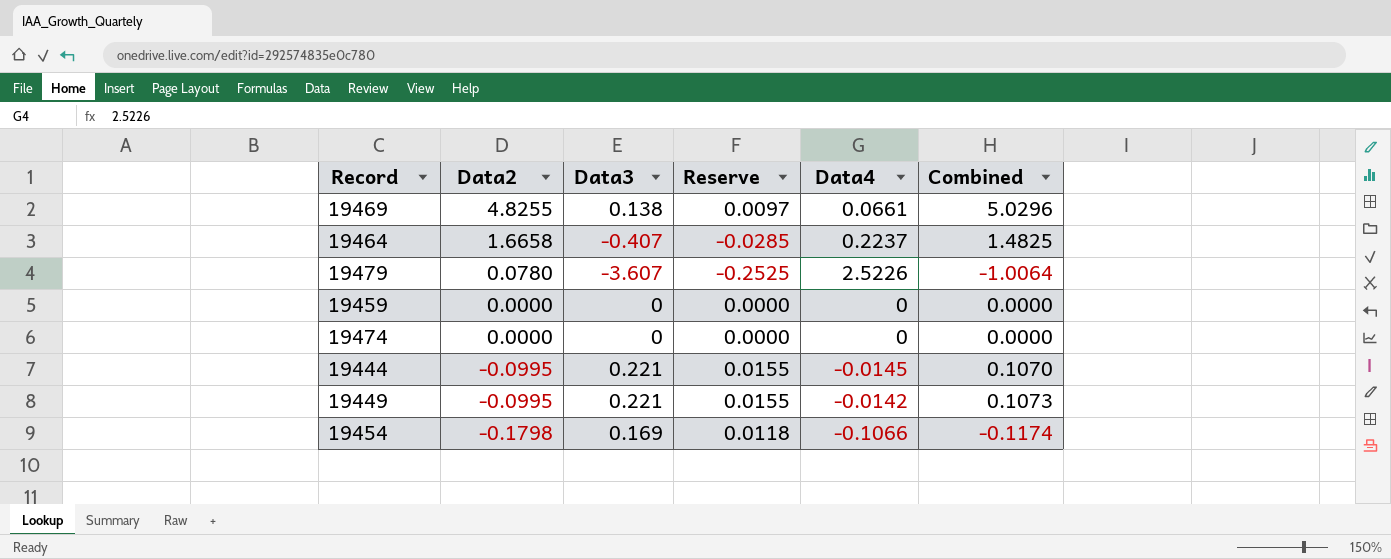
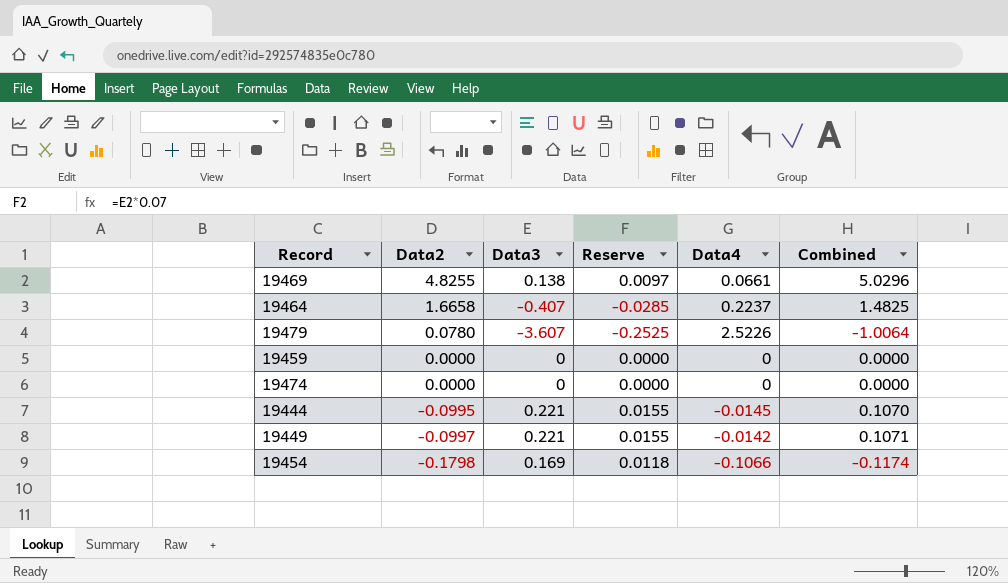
19449 | Data2: -0.0995 -> -0.0997
19449 | Combined: 0.1073 -> 0.1071

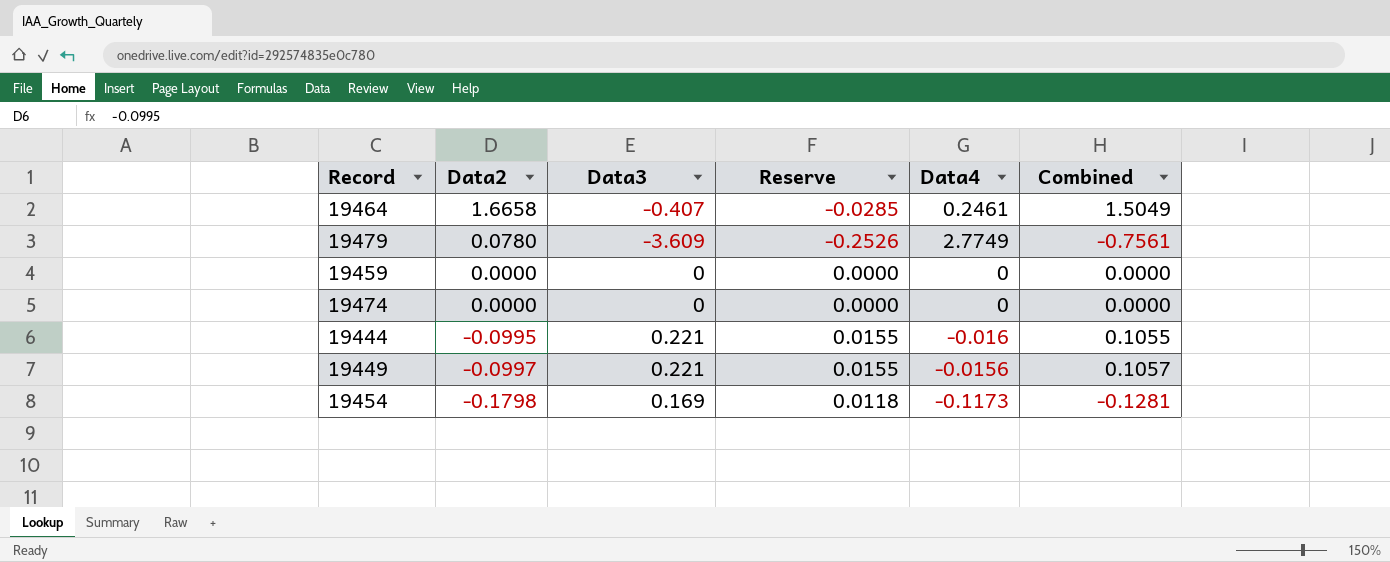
row 19469: 4.8255 | 0.138 | 0.0097 | 0.0661 | 5.0296 -> none
19464 | Data4: 0.2237 -> 0.2461
19464 | Combined: 1.4825 -> 1.5049
19479 | Data3: -3.607 -> -3.609
19479 | Reserve: -0.2525 -> -0.2526
19479 | Data4: 2.5226 -> 2.7749
19479 | Combined: -1.0064 -> -0.7561
19444 | Data4: -0.0145 -> -0.016
19444 | Combined: 0.1070 -> 0.1055
19449 | Data4: -0.0142 -> -0.0156
19449 | Combined: 0.1071 -> 0.1057
19454 | Data4: -0.1066 -> -0.1173
19454 | Combined: -0.1174 -> -0.1281

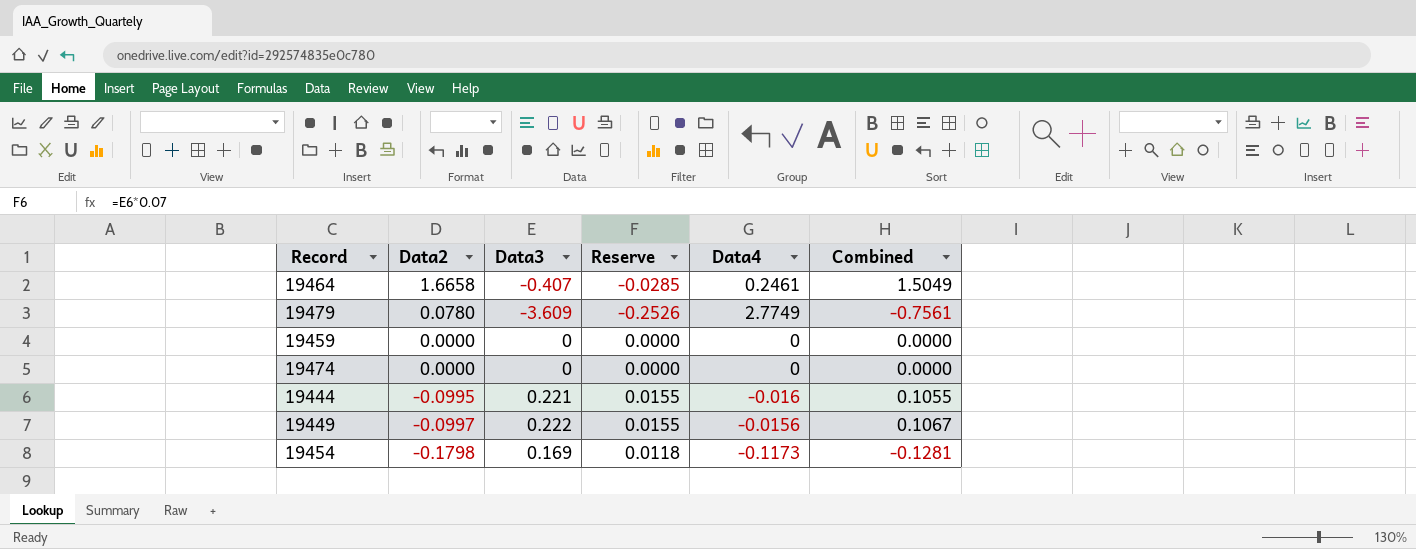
19449 | Data3: 0.221 -> 0.222
19449 | Combined: 0.1057 -> 0.1067

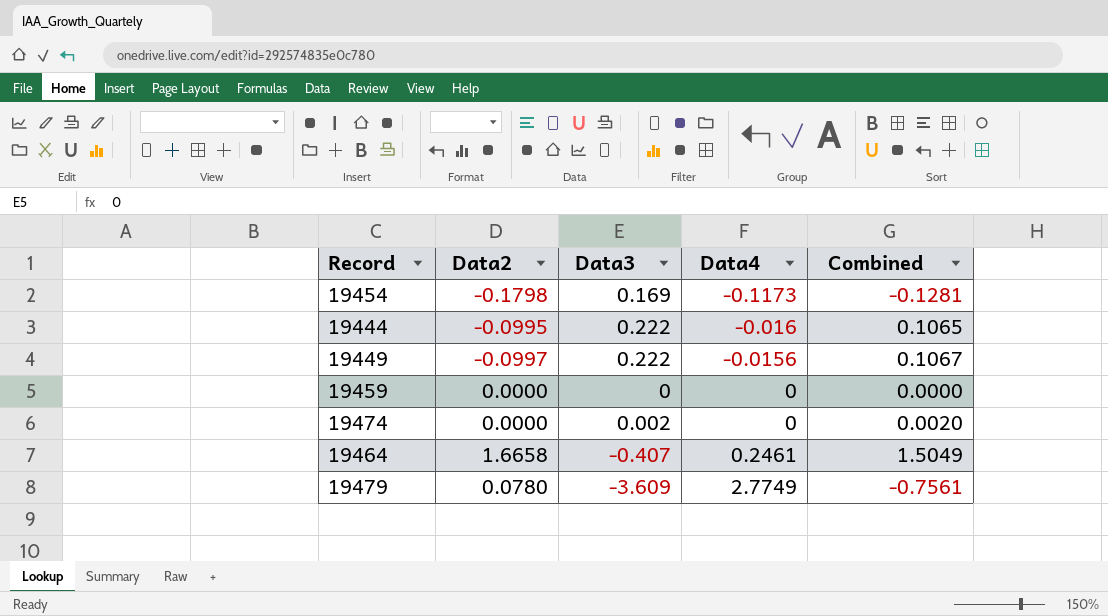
row order: Data2 descending -> Data4 ascending
column Reserve | formula: [Data3] * 0.07 -> none
19444 | Data3: 0.221 -> 0.222
19444 | Combined: 0.1055 -> 0.1065
19474 | Data3: 0 -> 0.002
19474 | Combined: 0.0000 -> 0.0020

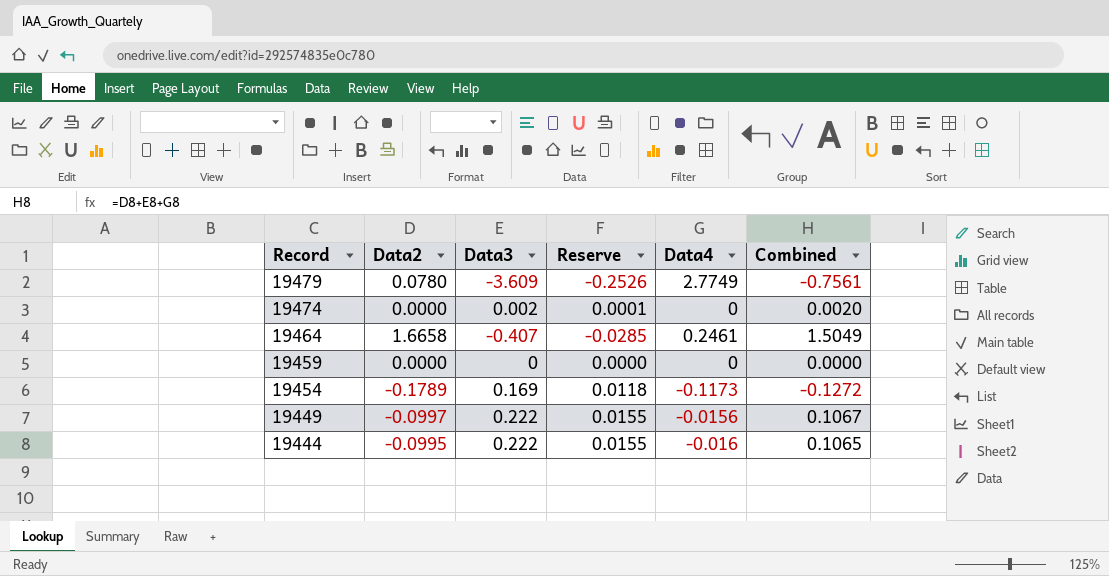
row order: Data4 ascending -> Record descending
column Reserve | formula: none -> [Data3] * 0.07
19454 | Data2: -0.1798 -> -0.1789
19454 | Combined: -0.1281 -> -0.1272

